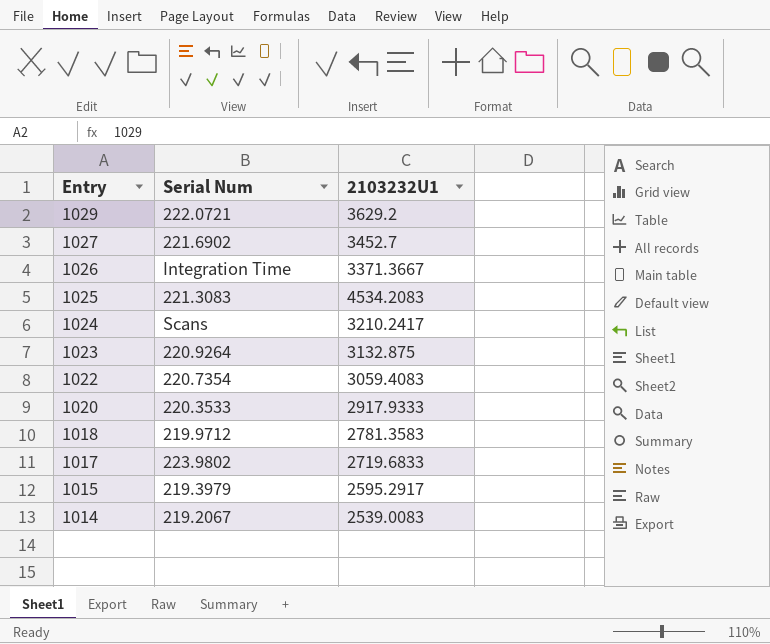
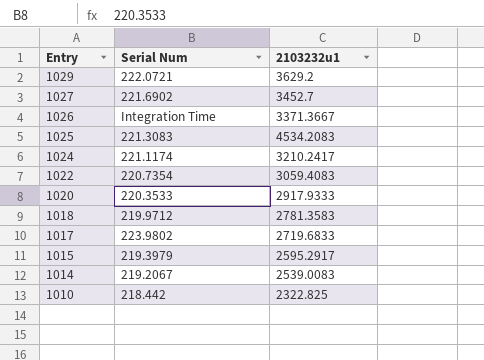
column name: 2103232U1 -> 2103232u1
row 1023: 220.9264 | 3132.875 -> none
1024 | Serial Num: Scans -> 221.1174
row 1010: none -> 218.442 | 2322.825

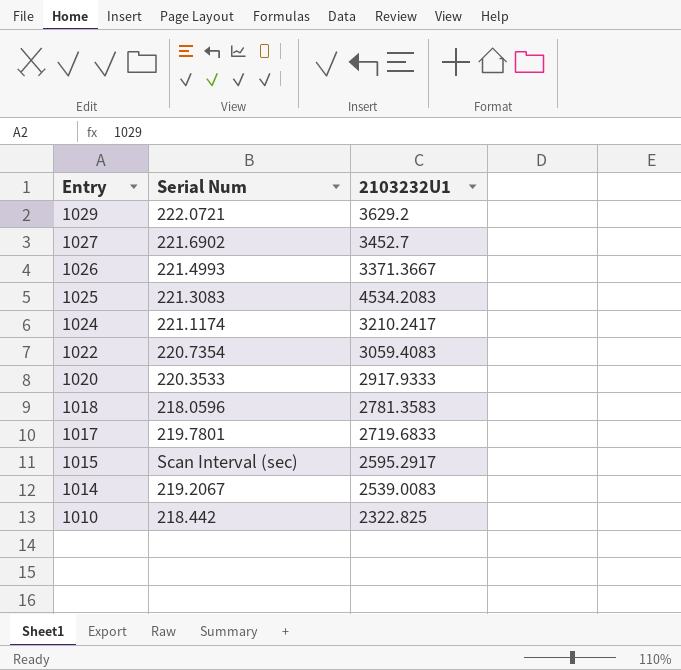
column name: 2103232u1 -> 2103232U1
1026 | Serial Num: Integration Time -> 221.4993
1018 | Serial Num: 219.9712 -> 218.0596
1017 | Serial Num: 223.9802 -> 219.7801
1015 | Serial Num: 219.3979 -> Scan Interval (sec)

